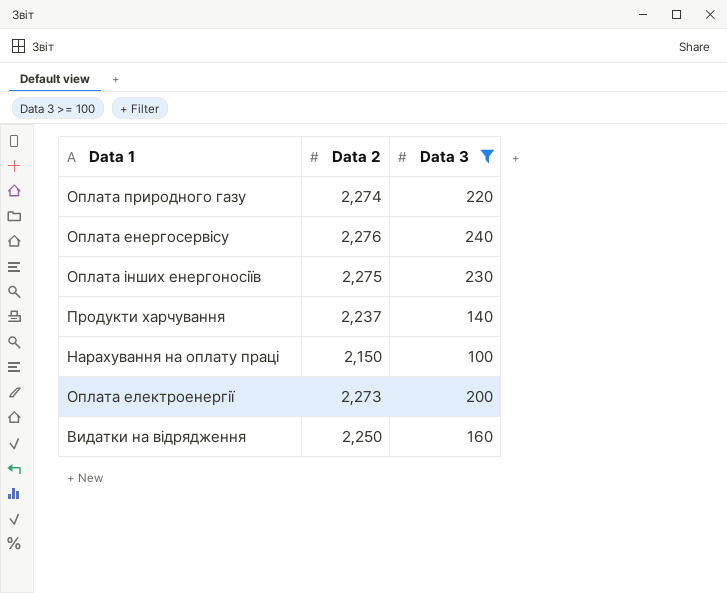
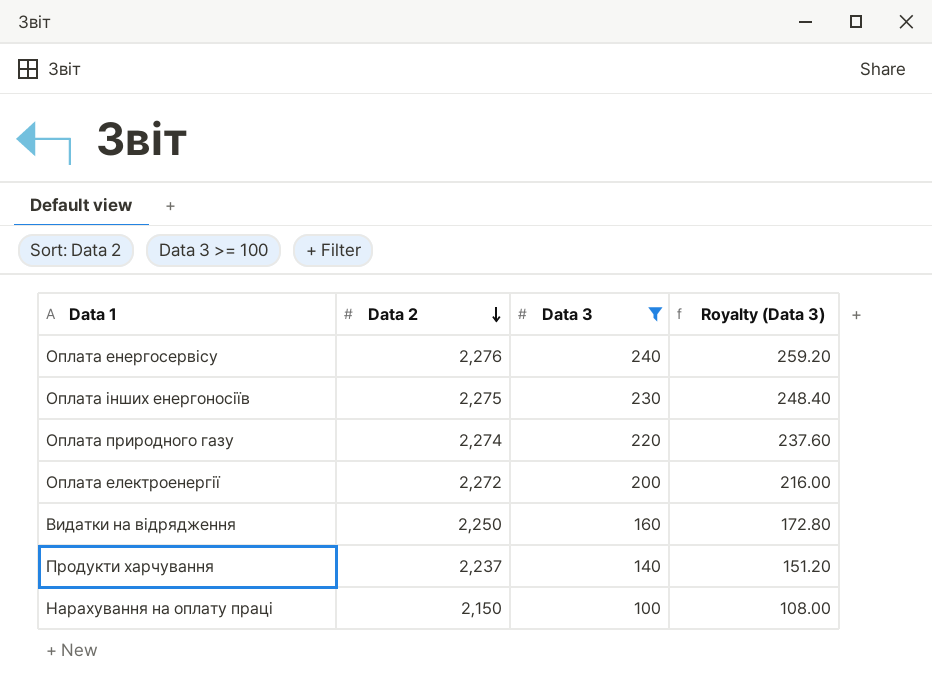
row order: none -> Data 2 descending
column Royalty (Data 3) | formula: none -> [Data 3] * 1.08
Оплата електроенергії | Data 2: 2,273 -> 2,272

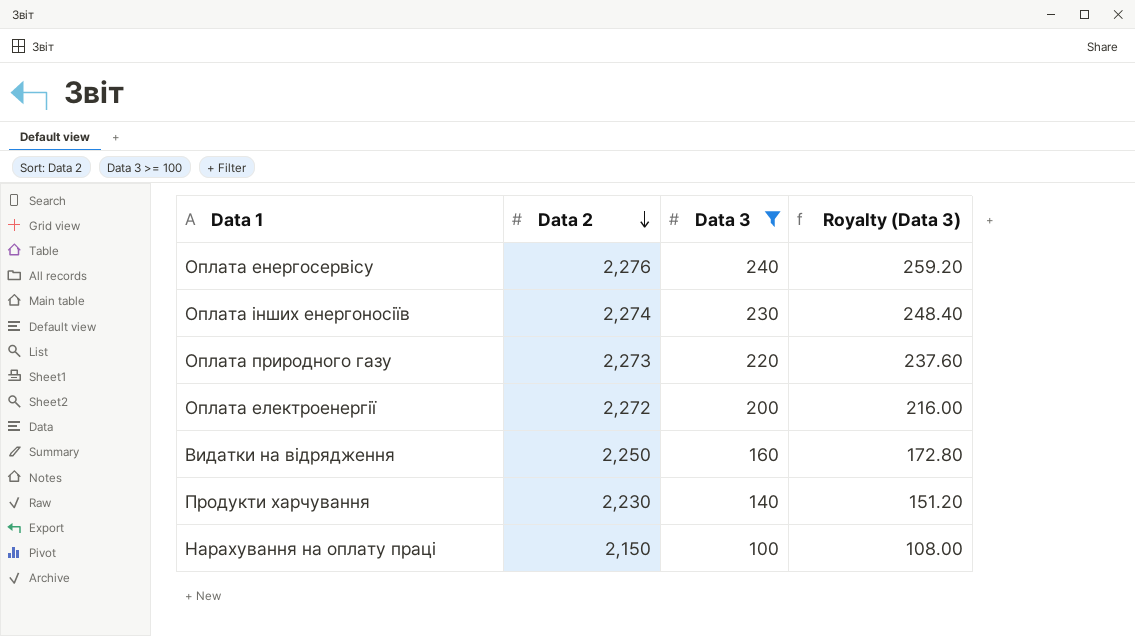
Оплата інших енергоносіїв | Data 2: 2,275 -> 2,274
Оплата природного газу | Data 2: 2,274 -> 2,273
Продукти харчування | Data 2: 2,237 -> 2,230

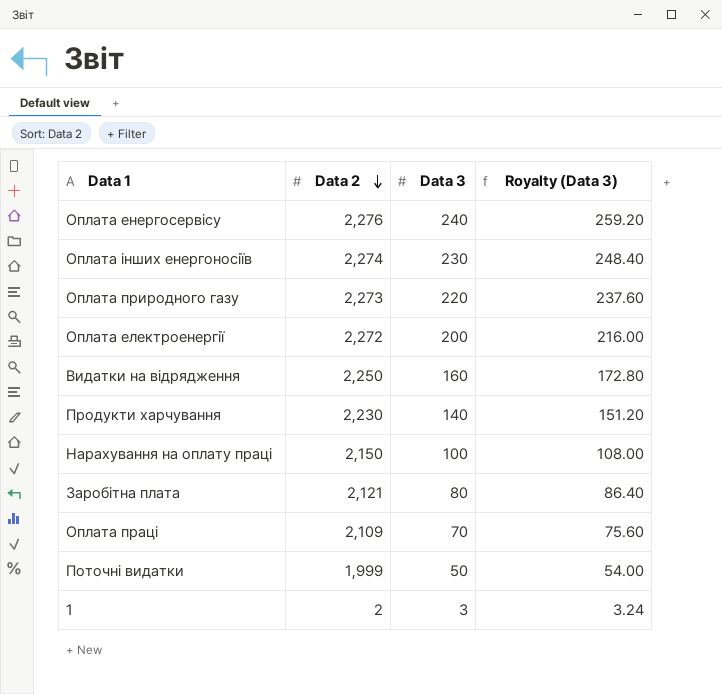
filter: Data 3 >= 100 -> none

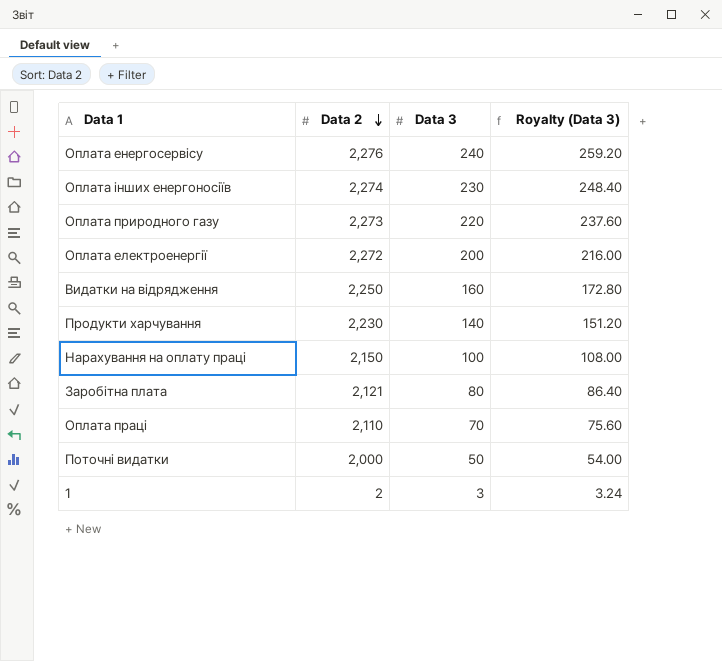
Оплата праці | Data 2: 2,109 -> 2,110
Поточні видатки | Data 2: 1,999 -> 2,000

